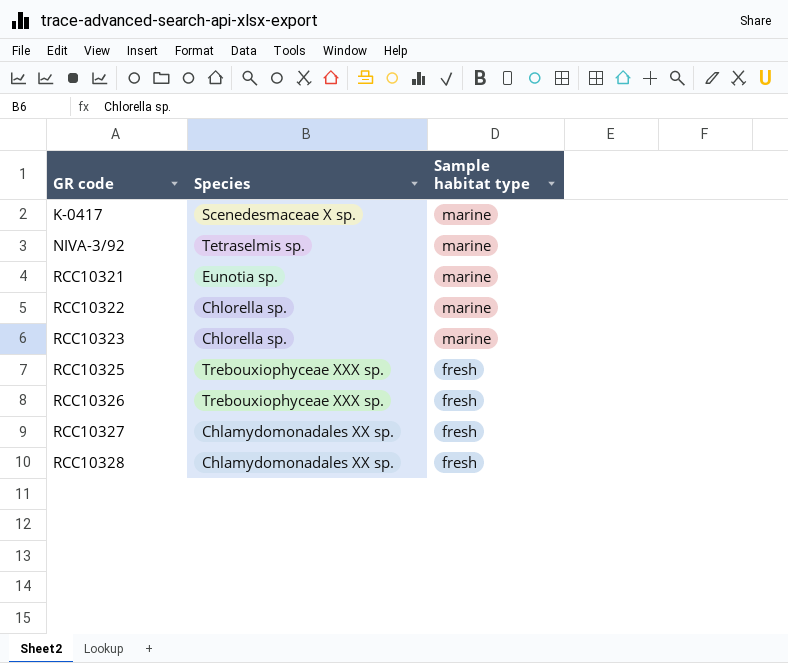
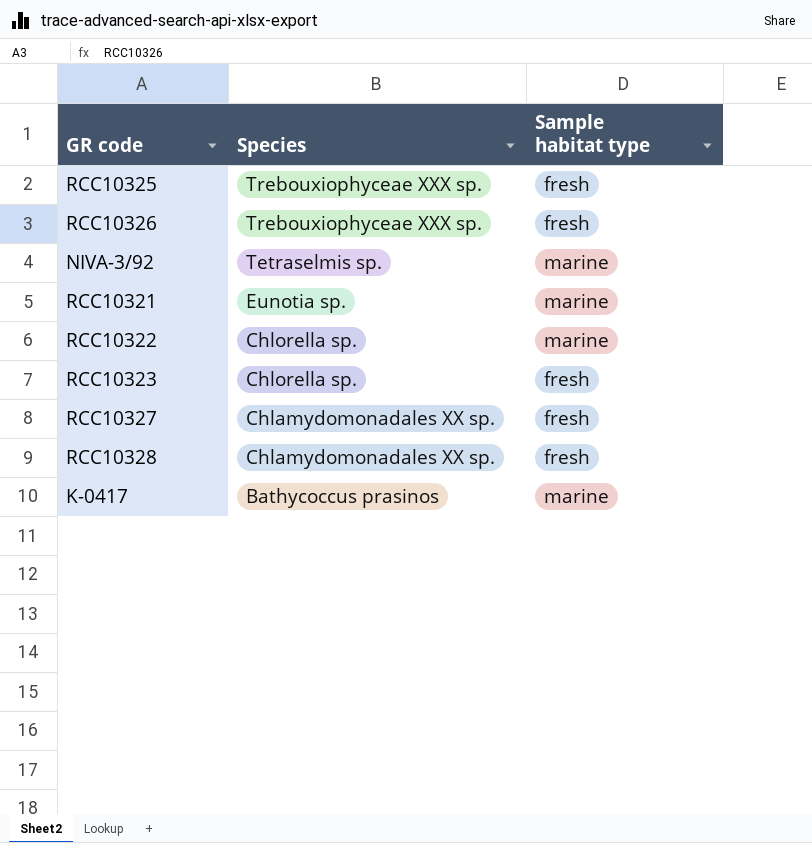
row order: GR code ascending -> Species descending
RCC10323 | Sample habitat type: marine -> fresh
K-0417 | Species: Scenedesmaceae X sp. -> Bathycoccus prasinos

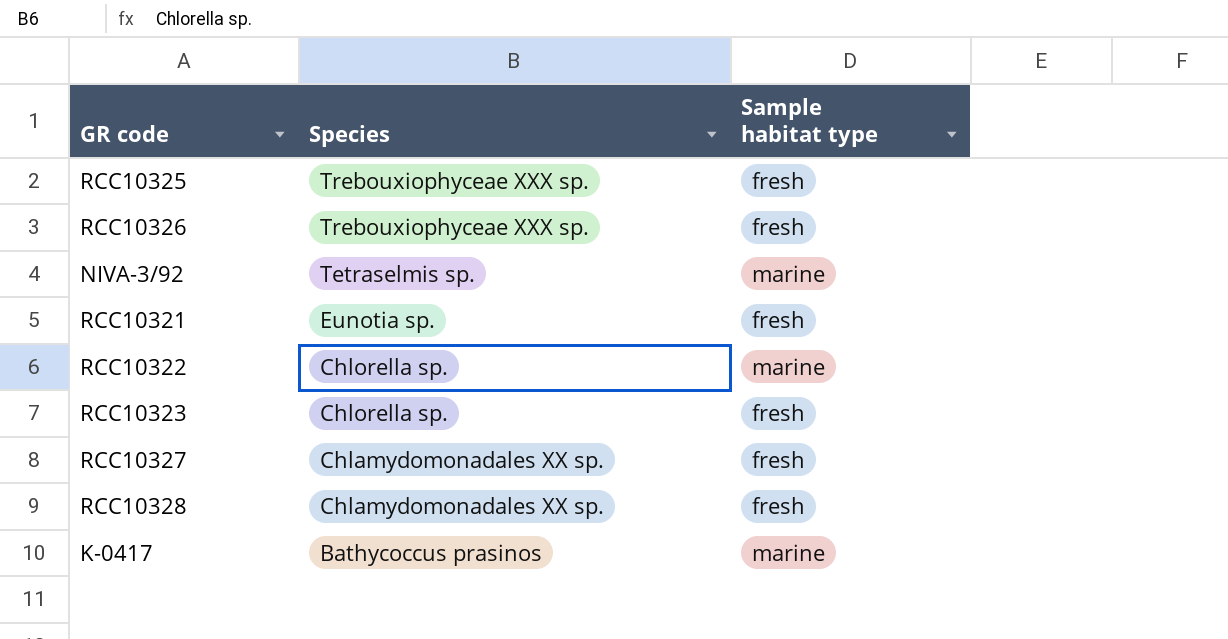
RCC10321 | Sample habitat type: marine -> fresh

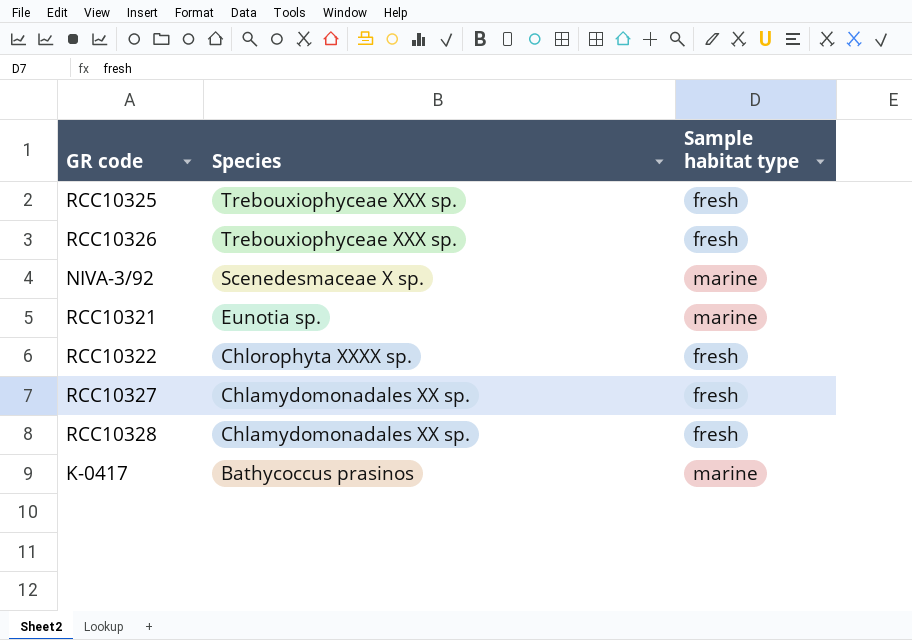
row RCC10323: Chlorella sp. | fresh -> none
NIVA-3/92 | Species: Tetraselmis sp. -> Scenedesmaceae X sp.
RCC10321 | Sample habitat type: fresh -> marine
RCC10322 | Species: Chlorella sp. -> Chlorophyta XXXX sp.
RCC10322 | Sample habitat type: marine -> fresh

